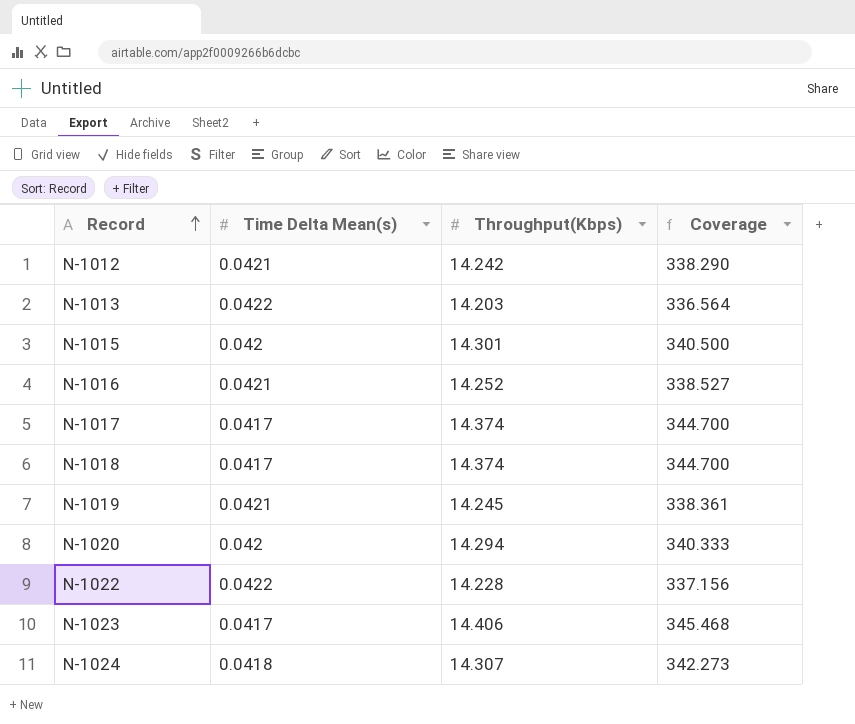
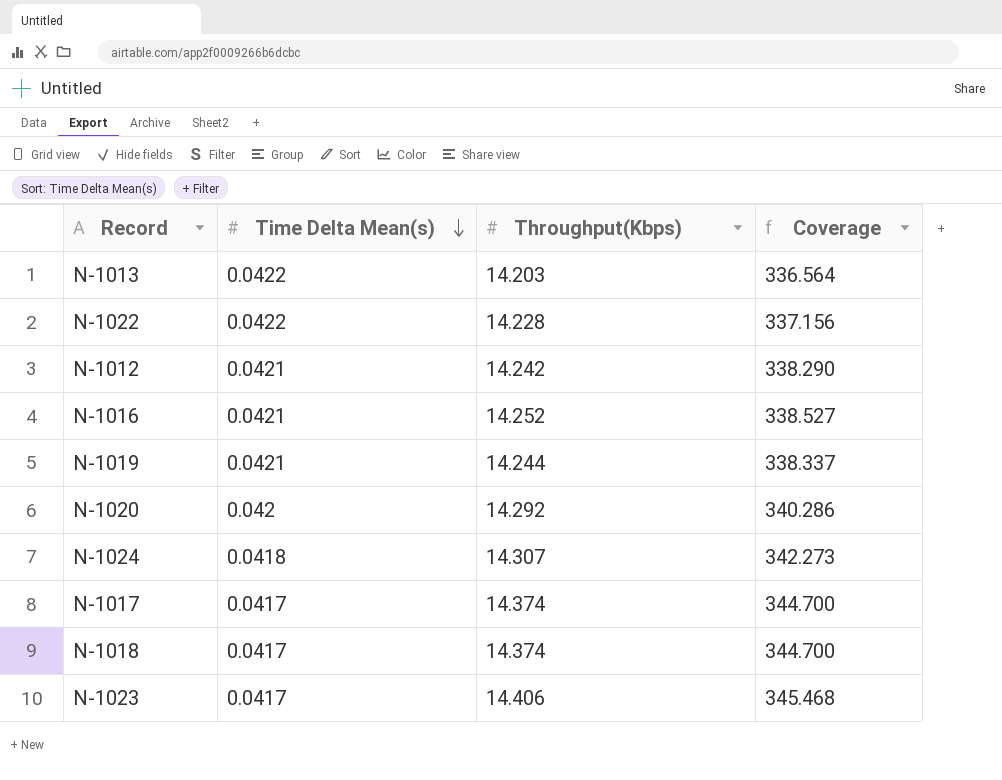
row order: Record ascending -> Time Delta Mean(s) descending
row N-1015: 0.042 | 14.301 | 340.500 -> none
N-1019 | Throughput(Kbps): 14.245 -> 14.244
N-1019 | Coverage: 338.361 -> 338.337
N-1020 | Throughput(Kbps): 14.294 -> 14.292
N-1020 | Coverage: 340.333 -> 340.286

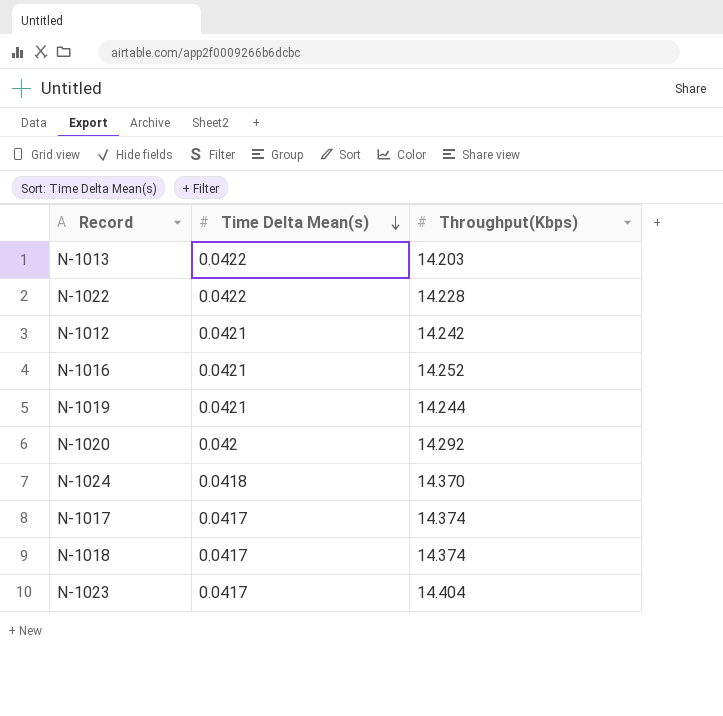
column Coverage | formula: [Throughput(Kbps)] / [Time Delta Mean(s)] -> none
N-1024 | Throughput(Kbps): 14.307 -> 14.370
N-1023 | Throughput(Kbps): 14.406 -> 14.404

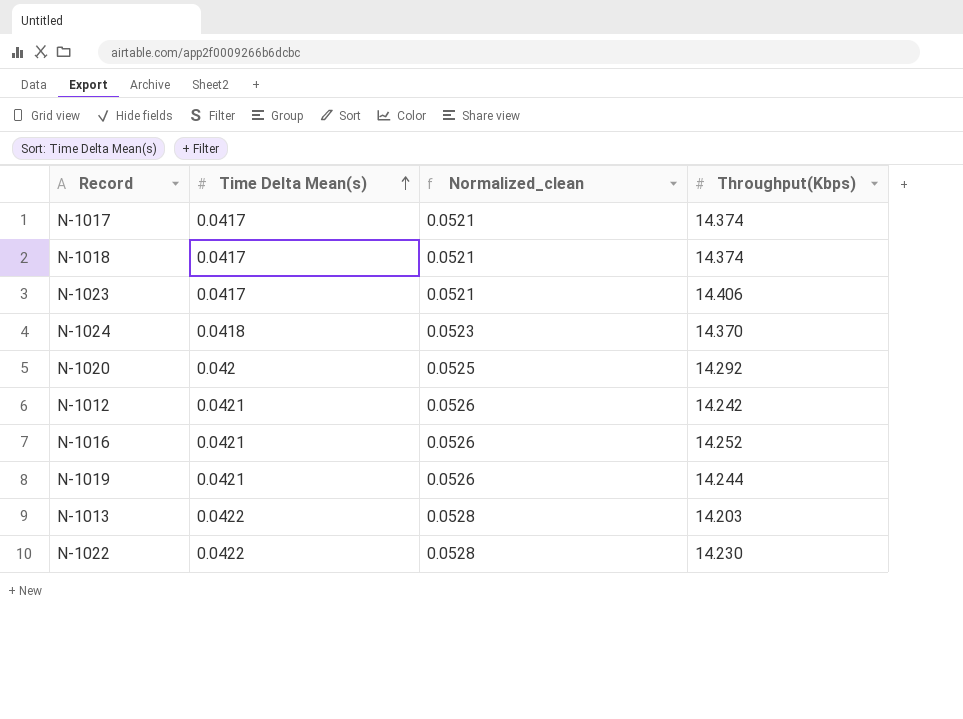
row order: Time Delta Mean(s) descending -> Time Delta Mean(s) ascending
column Normalized_clean | formula: none -> [Time Delta Mean(s)] * 1.25
N-1023 | Throughput(Kbps): 14.404 -> 14.406
N-1022 | Throughput(Kbps): 14.228 -> 14.230

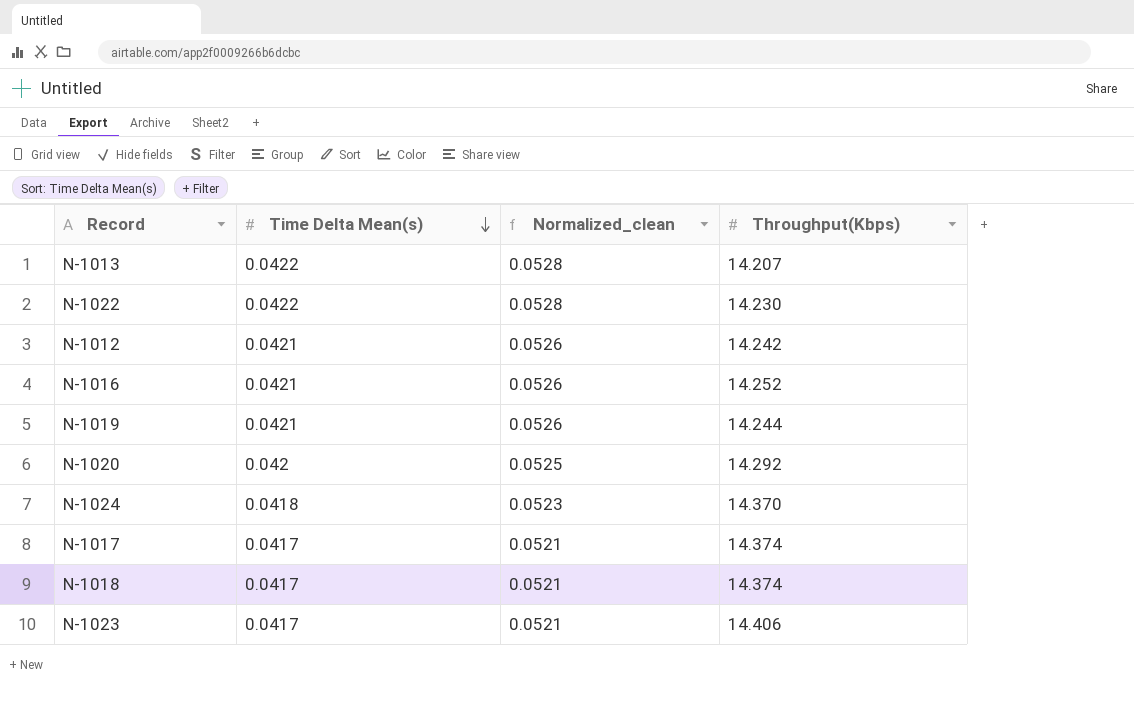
row order: Time Delta Mean(s) ascending -> Time Delta Mean(s) descending
N-1013 | Throughput(Kbps): 14.203 -> 14.207

